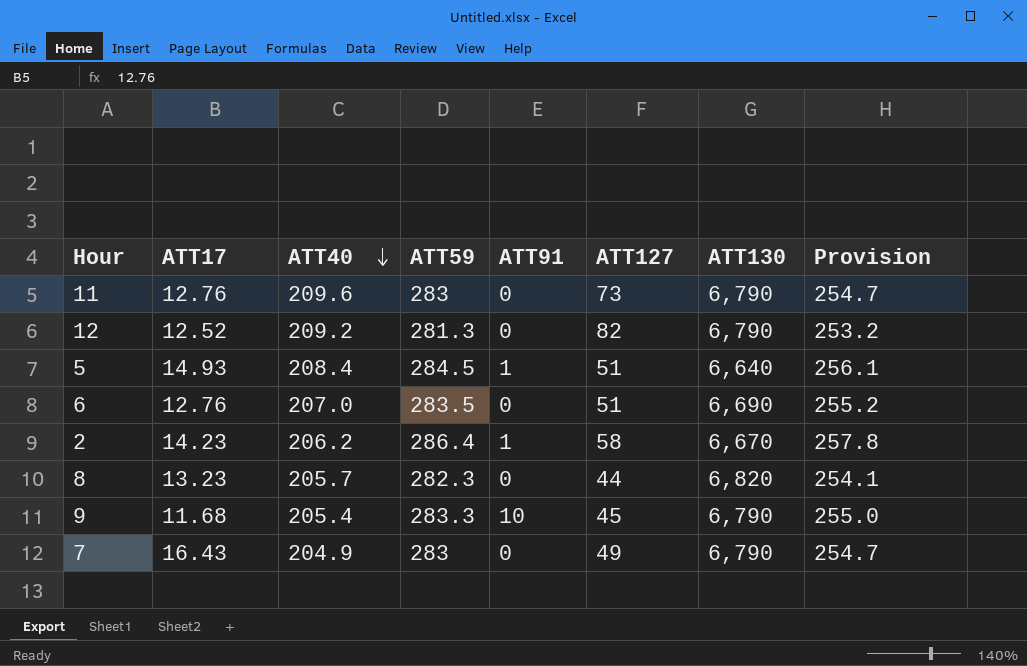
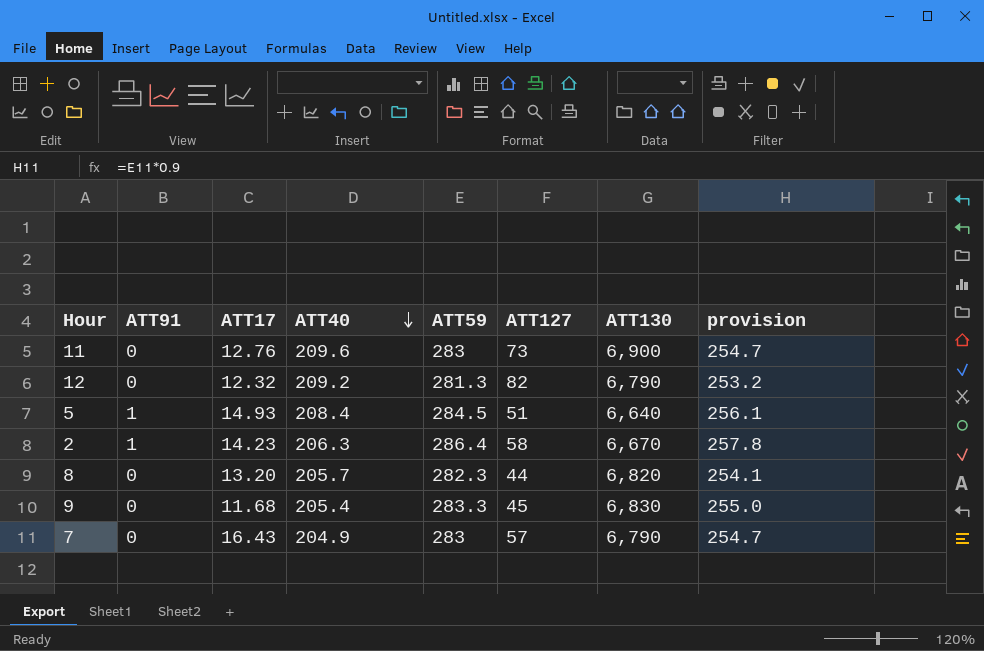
column ATT91 | position: 5 -> 2
column name: Provision -> provision
row 6: 12.76 | 207.0 | 283.5 | 0 | 51 | 6,690 | 255.2 -> none
11 | ATT130: 6,790 -> 6,900
12 | ATT17: 12.52 -> 12.32
2 | ATT40: 206.2 -> 206.3
8 | ATT17: 13.23 -> 13.20
9 | ATT91: 10 -> 0
9 | ATT130: 6,790 -> 6,830
7 | ATT127: 49 -> 57

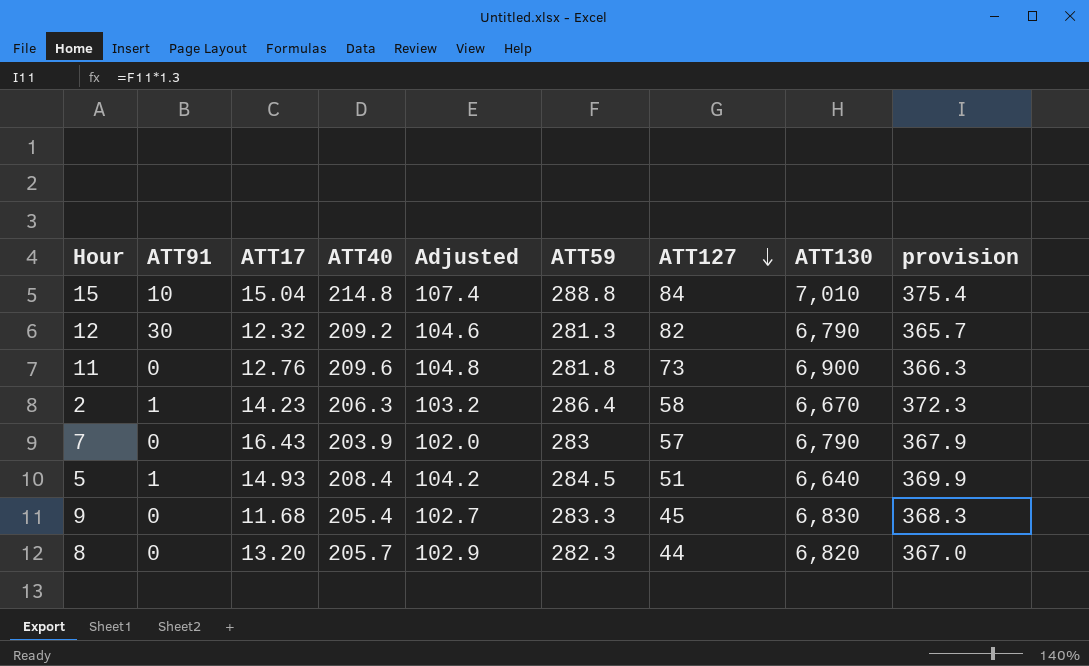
row order: ATT40 descending -> ATT127 descending
column Adjusted | formula: none -> [ATT40] * 0.5
column provision | formula: [ATT59] * 0.9 -> [ATT59] * 1.3
row 15: none -> 10 | 15.04 | 214.8 | 107.4 | 288.8 | 84 | 7,010 | 375.4
12 | ATT91: 0 -> 30
11 | ATT59: 283 -> 281.8
7 | ATT40: 204.9 -> 203.9

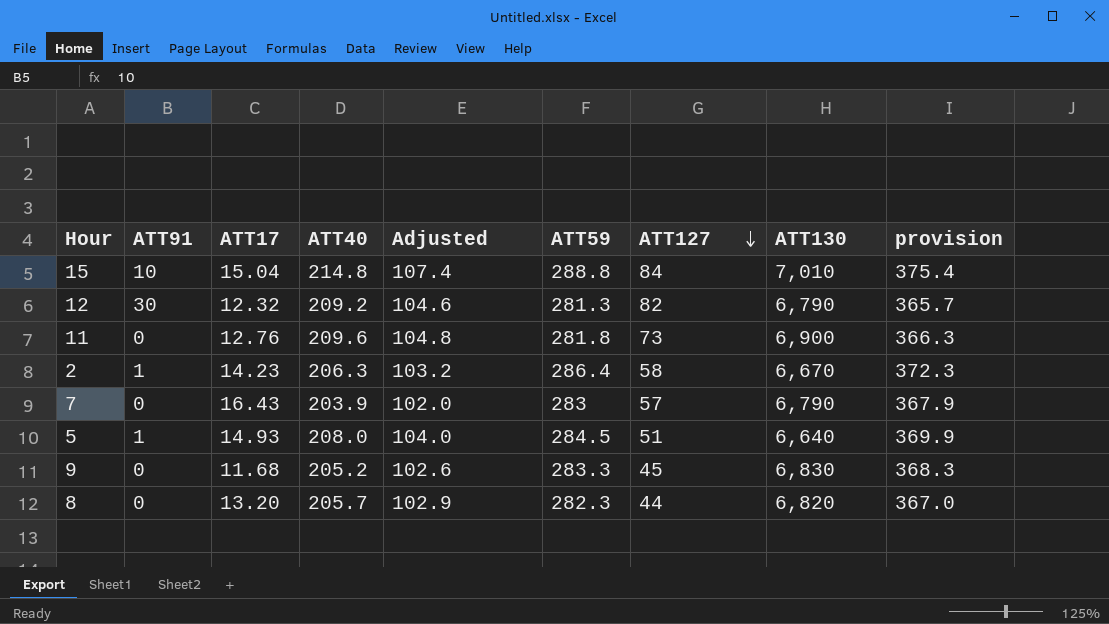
5 | ATT40: 208.4 -> 208.0
5 | Adjusted: 104.2 -> 104.0
9 | ATT40: 205.4 -> 205.2
9 | Adjusted: 102.7 -> 102.6

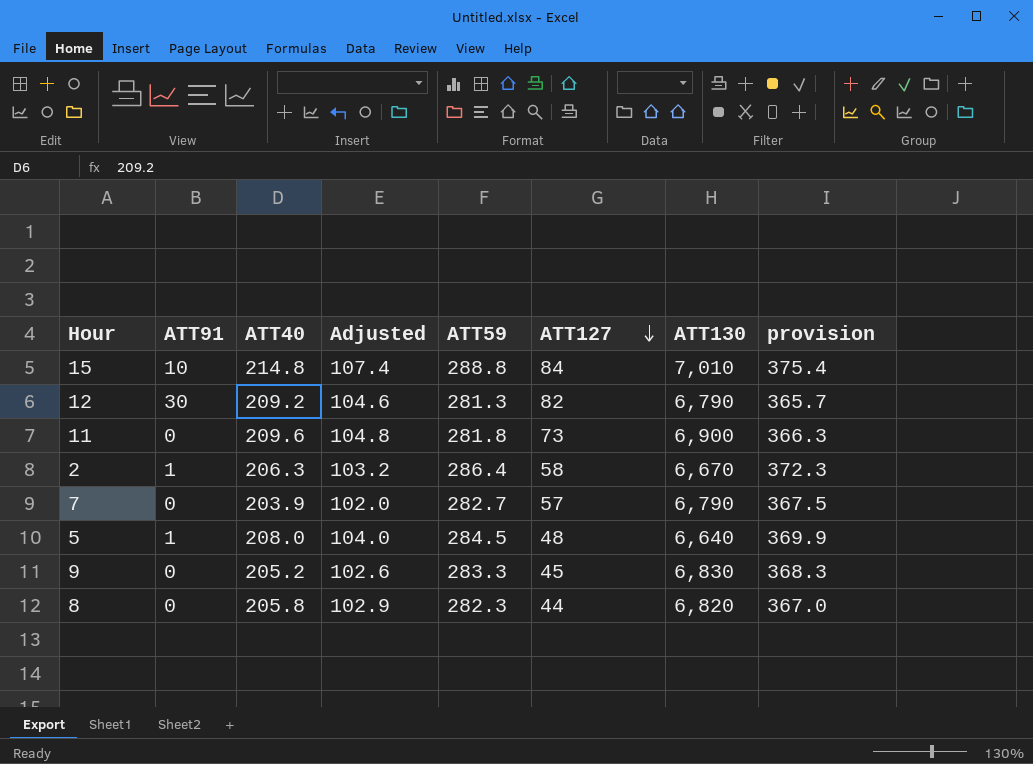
column ATT17 | position: 3 -> none
7 | ATT59: 283 -> 282.7
7 | provision: 367.9 -> 367.5
5 | ATT127: 51 -> 48
8 | ATT40: 205.7 -> 205.8

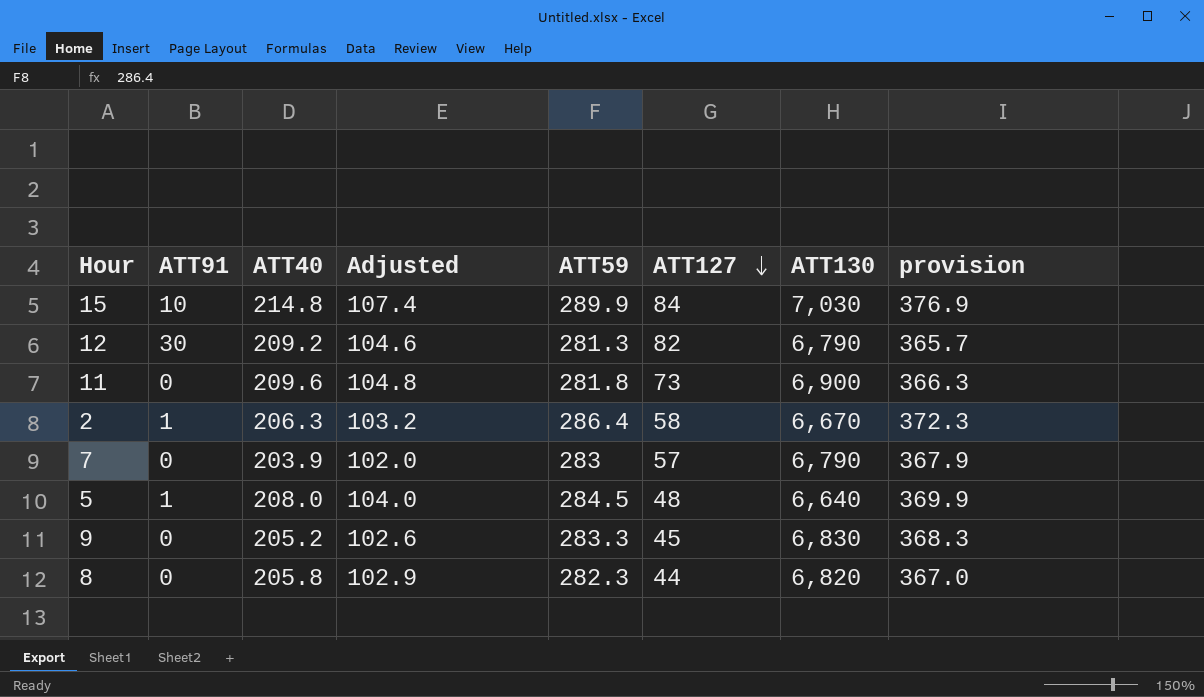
15 | ATT59: 288.8 -> 289.9
15 | ATT130: 7,010 -> 7,030
15 | provision: 375.4 -> 376.9
7 | ATT59: 282.7 -> 283
7 | provision: 367.5 -> 367.9

